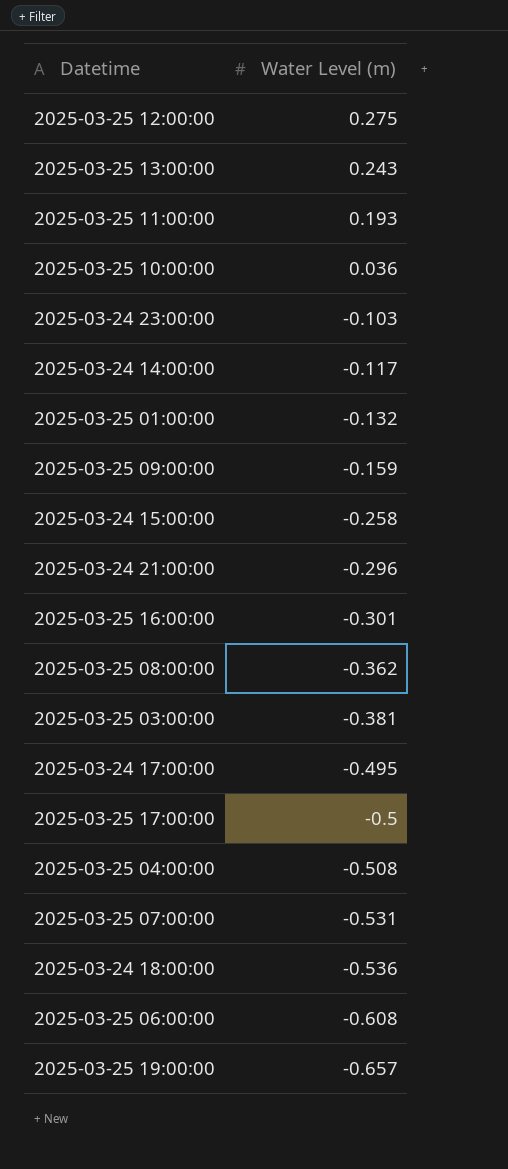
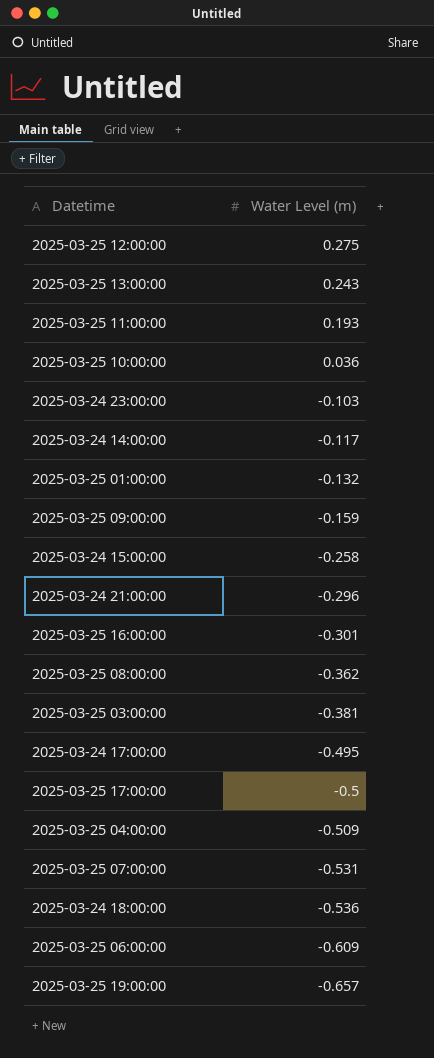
2025-03-25 04:00:00 | Water Level (m): -0.508 -> -0.509
2025-03-25 06:00:00 | Water Level (m): -0.608 -> -0.609

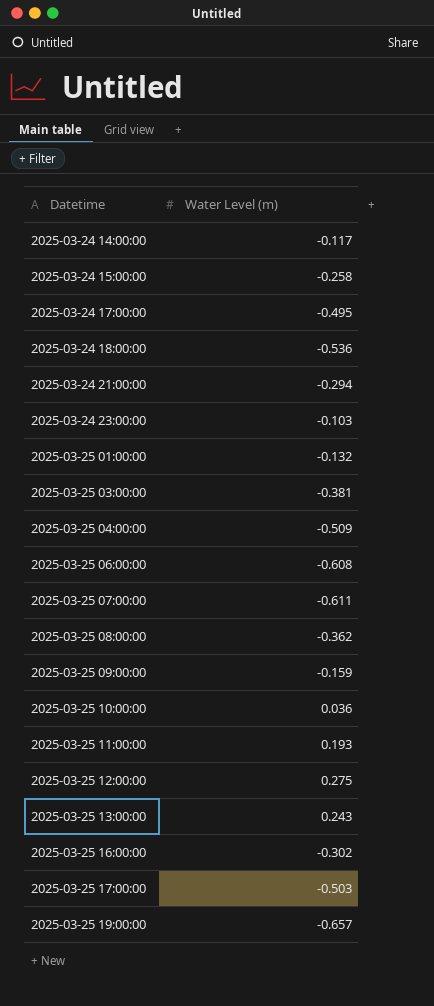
row order: Water Level (m) descending -> Datetime ascending
2025-03-24 21:00:00 | Water Level (m): -0.296 -> -0.294
2025-03-25 06:00:00 | Water Level (m): -0.609 -> -0.608
2025-03-25 07:00:00 | Water Level (m): -0.531 -> -0.611
2025-03-25 16:00:00 | Water Level (m): -0.301 -> -0.302
2025-03-25 17:00:00 | Water Level (m): -0.5 -> -0.503

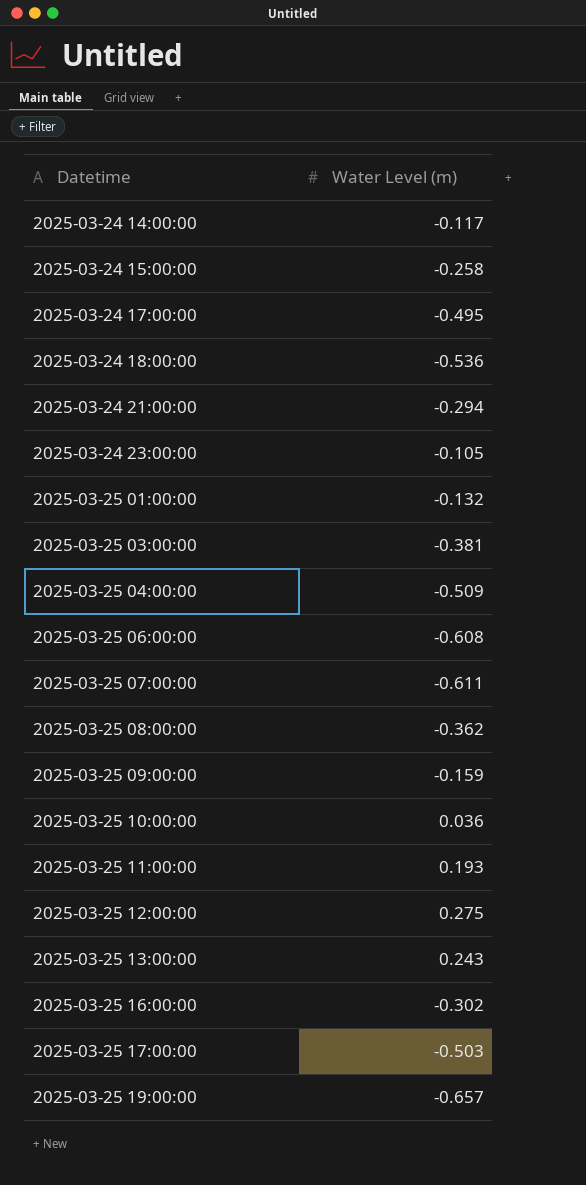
2025-03-24 23:00:00 | Water Level (m): -0.103 -> -0.105

